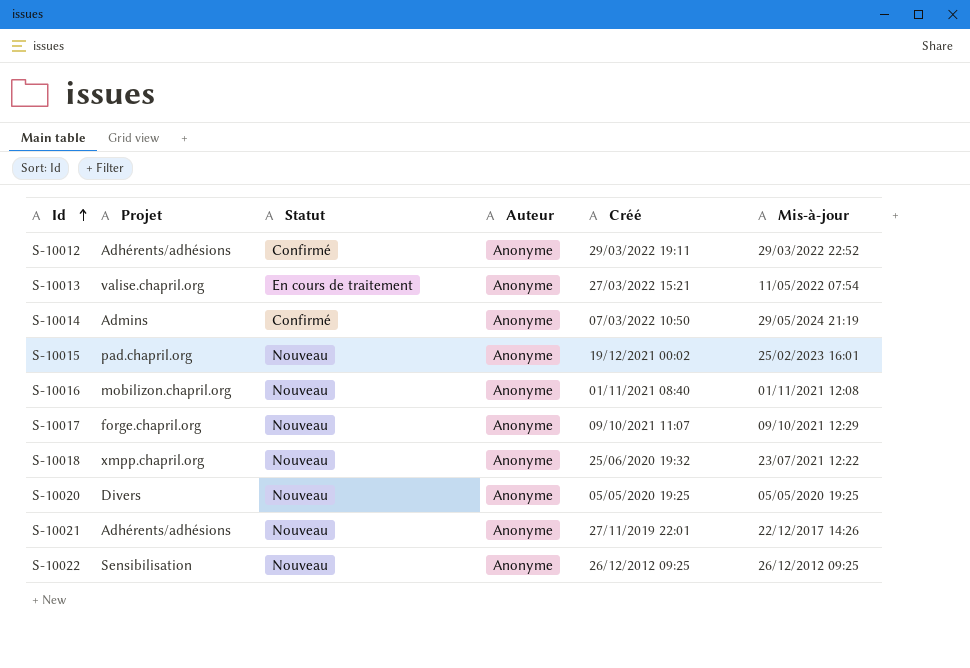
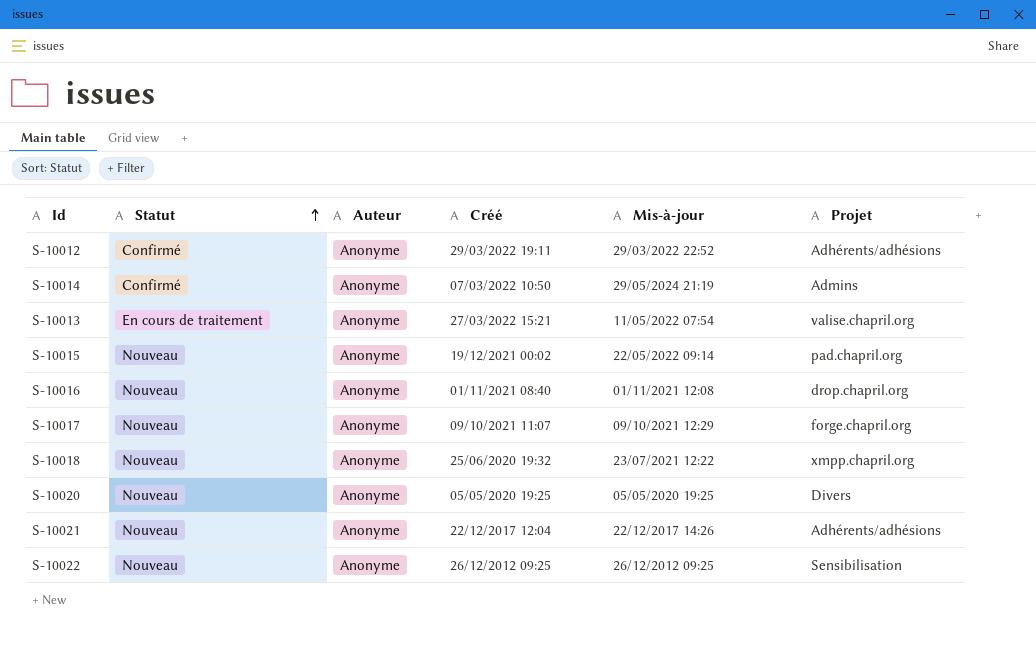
row order: Id ascending -> Statut ascending
column Projet | position: 2 -> 6
S-10015 | Mis-à-jour: 25/02/2023 16:01 -> 22/05/2022 09:14
S-10016 | Projet: mobilizon.chapril.org -> drop.chapril.org
S-10021 | Créé: 27/11/2019 22:01 -> 22/12/2017 12:04

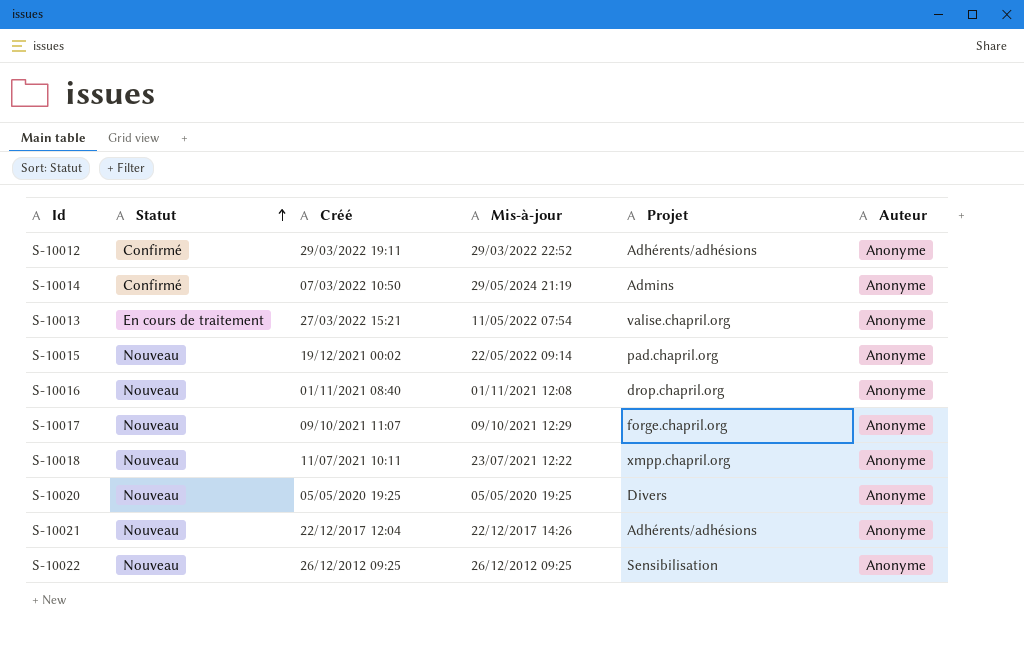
column Auteur | position: 3 -> 6
S-10018 | Créé: 25/06/2020 19:32 -> 11/07/2021 10:11

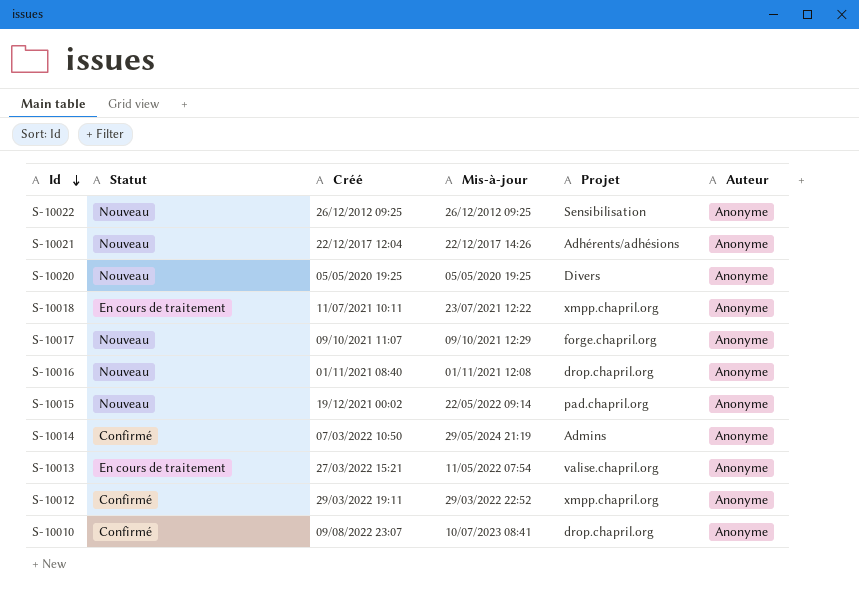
row order: Statut ascending -> Id descending
S-10018 | Statut: Nouveau -> En cours de traitement
S-10012 | Projet: Adhérents/adhésions -> xmpp.chapril.org
row S-10010: none -> Confirmé | 09/08/2022 23:07 | 10/07/2023 08:41 | drop.chapril.org | Anonyme

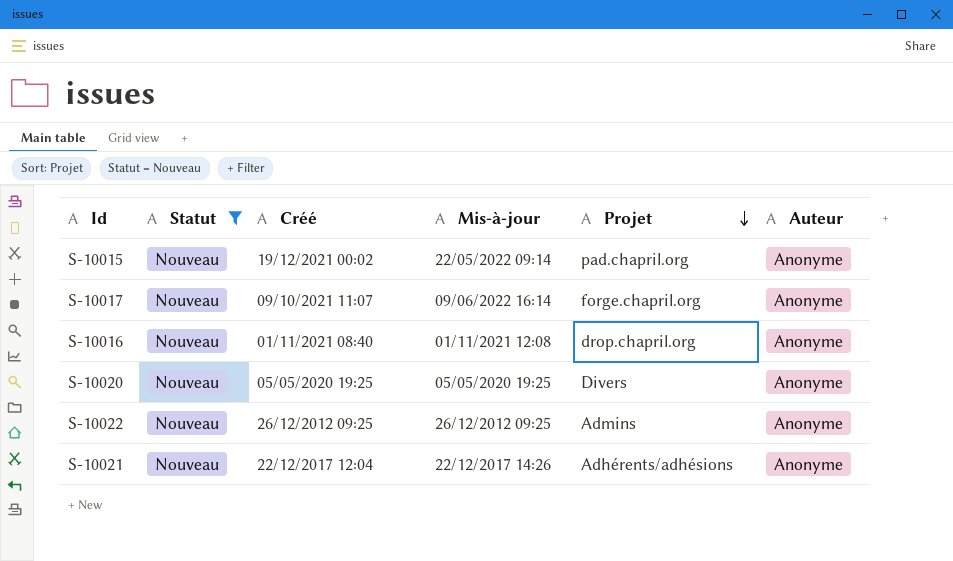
filter: none -> Statut = Nouveau
row order: Id descending -> Projet descending
S-10017 | Mis-à-jour: 09/10/2021 12:29 -> 09/06/2022 16:14
S-10022 | Projet: Sensibilisation -> Admins

